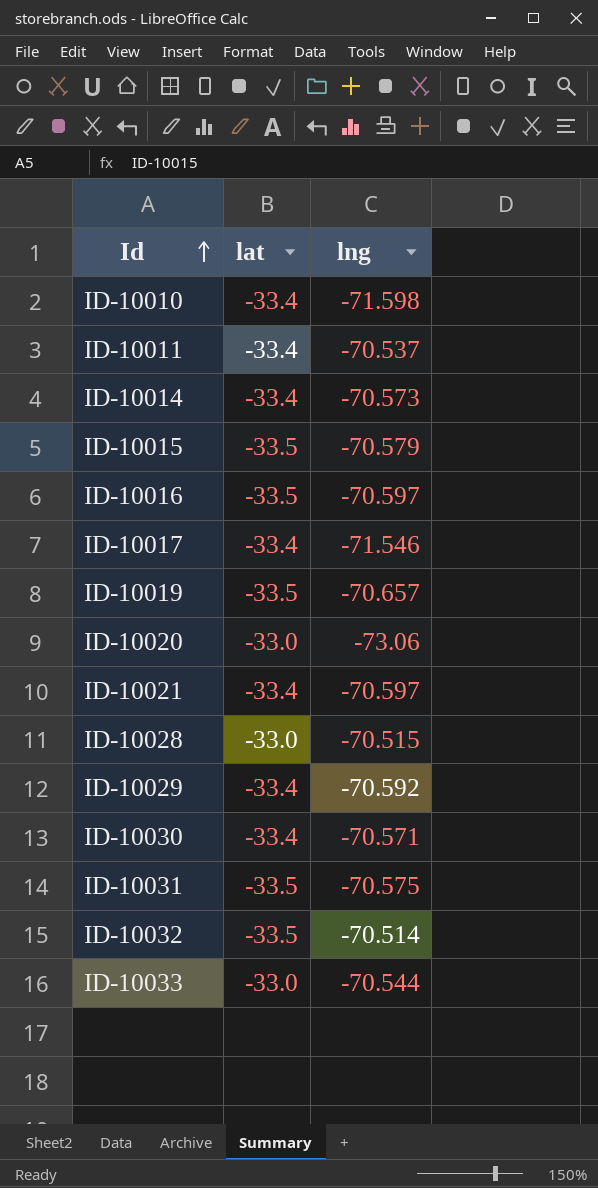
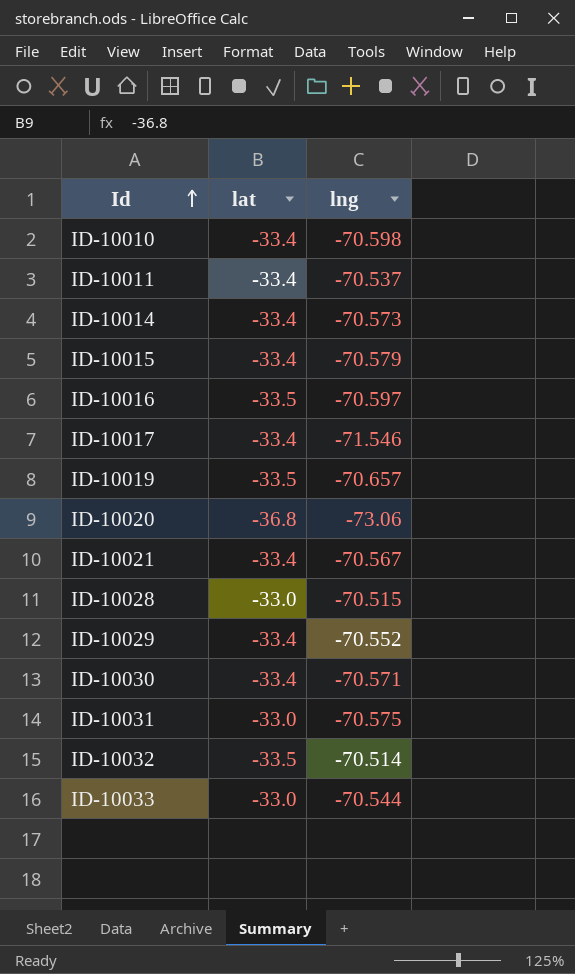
ID-10010 | lng: -71.598 -> -70.598
ID-10015 | lat: -33.5 -> -33.4
ID-10020 | lat: -33.0 -> -36.8
ID-10021 | lng: -70.597 -> -70.567
ID-10029 | lng: -70.592 -> -70.552
ID-10031 | lat: -33.5 -> -33.0

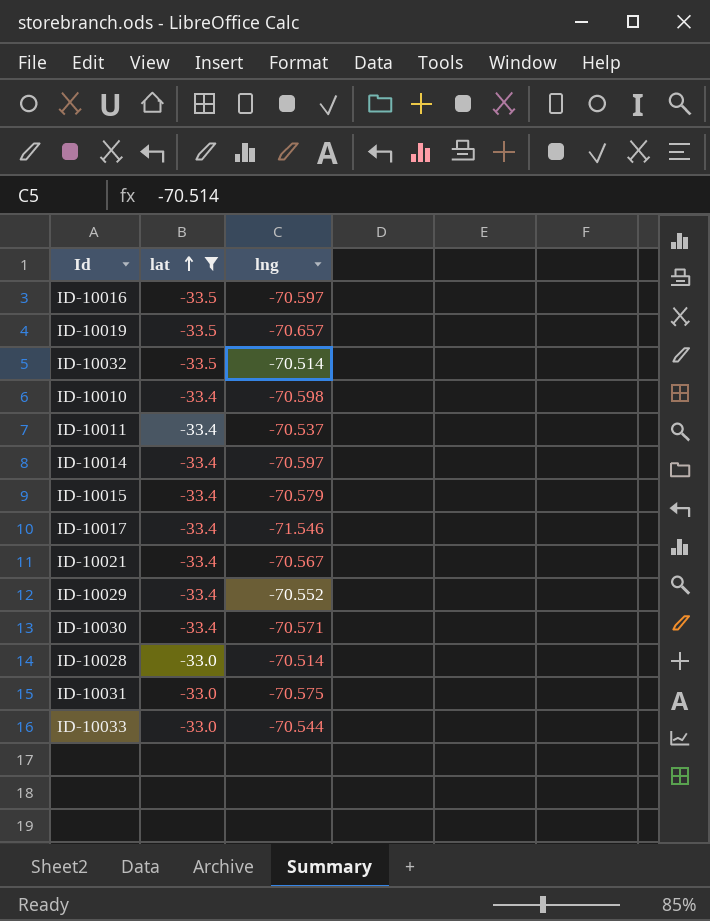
filter: none -> lat != -36.8
row order: Id ascending -> lat ascending
ID-10014 | lng: -70.573 -> -70.597
ID-10028 | lng: -70.515 -> -70.514

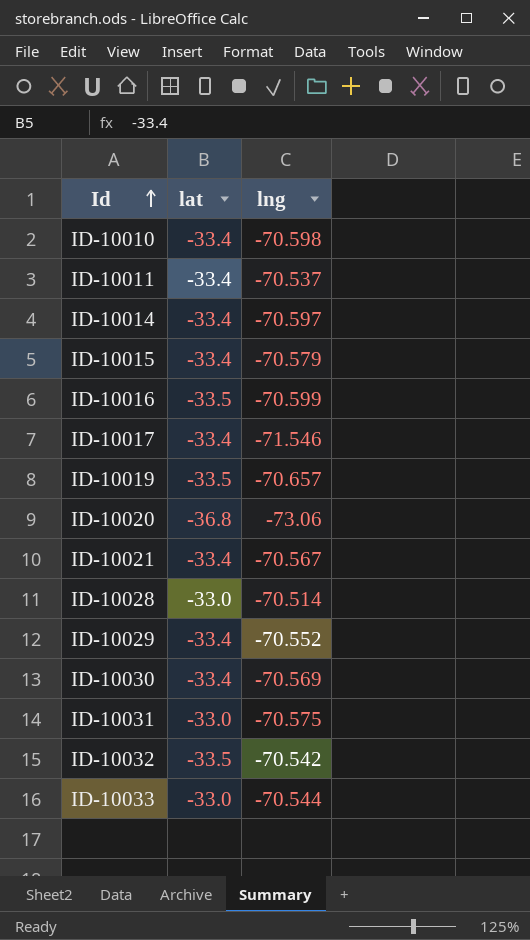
filter: lat != -36.8 -> none
row order: lat ascending -> Id ascending
ID-10016 | lng: -70.597 -> -70.599
ID-10030 | lng: -70.571 -> -70.569
ID-10032 | lng: -70.514 -> -70.542

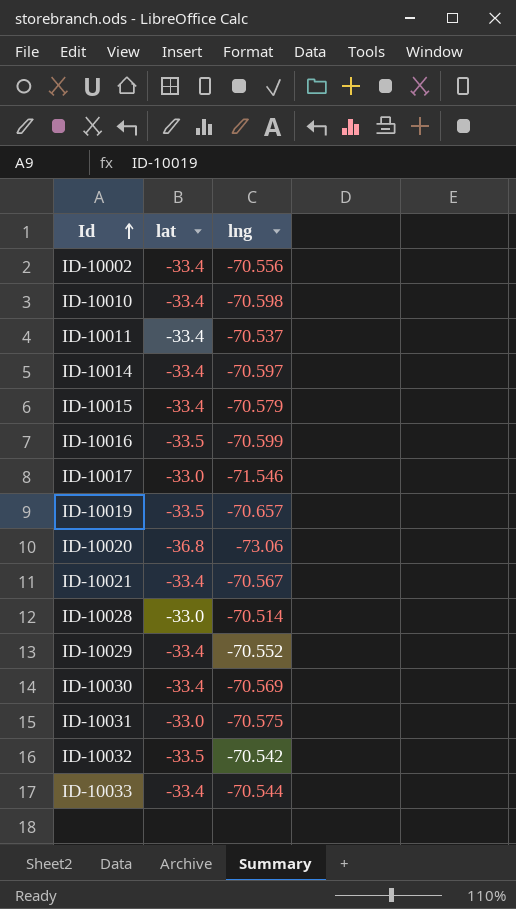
row ID-10002: none -> -33.4 | -70.556
ID-10017 | lat: -33.4 -> -33.0
ID-10033 | lat: -33.0 -> -33.4

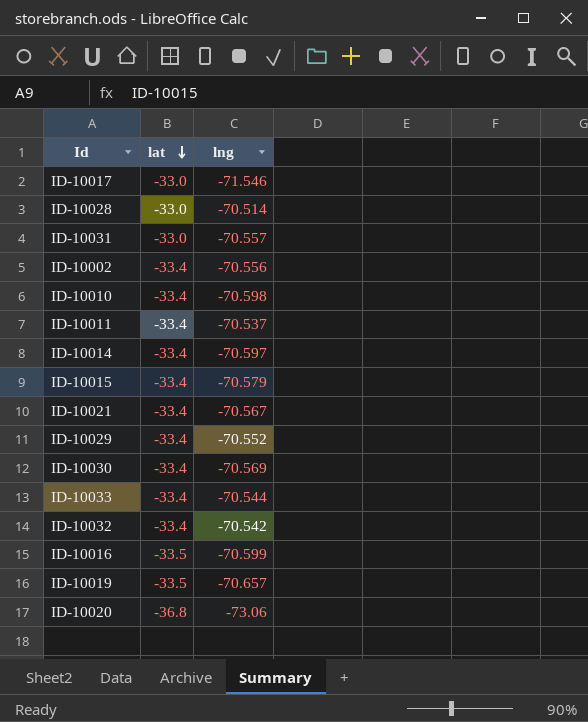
row order: Id ascending -> lat descending
ID-10031 | lng: -70.575 -> -70.557
ID-10032 | lat: -33.5 -> -33.4

